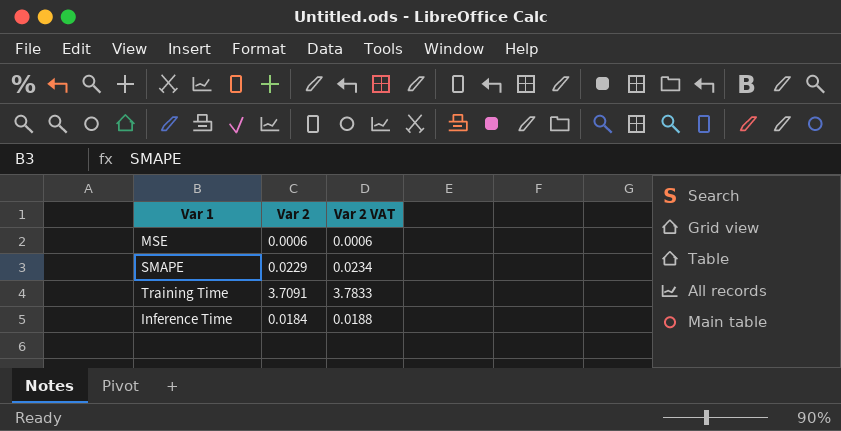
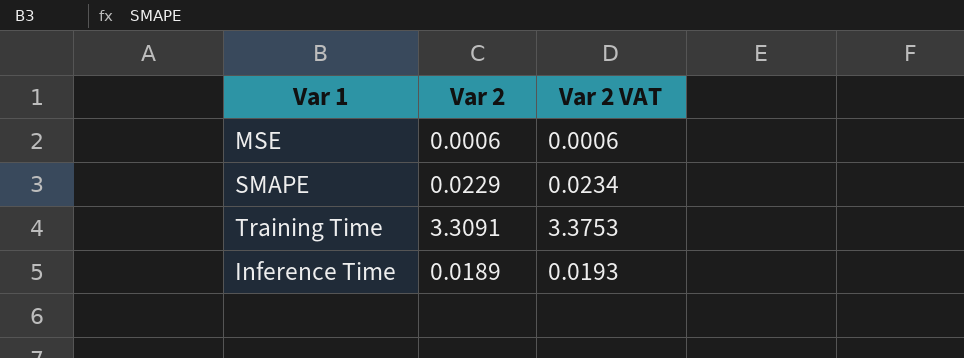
Training Time | Var 2: 3.7091 -> 3.3091
Training Time | Var 2 VAT: 3.7833 -> 3.3753
Inference Time | Var 2: 0.0184 -> 0.0189
Inference Time | Var 2 VAT: 0.0188 -> 0.0193

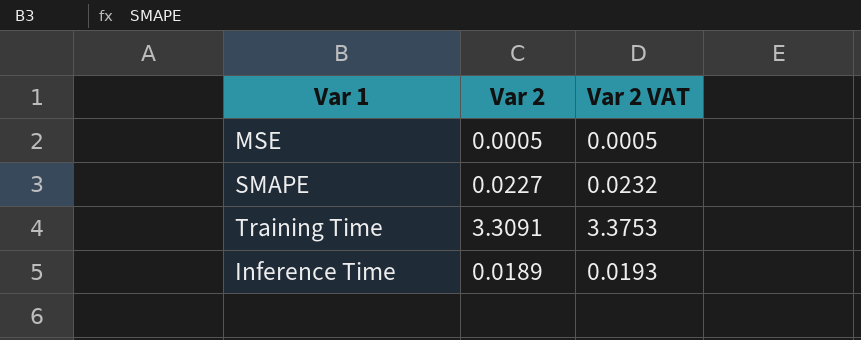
MSE | Var 2: 0.0006 -> 0.0005
MSE | Var 2 VAT: 0.0006 -> 0.0005
SMAPE | Var 2: 0.0229 -> 0.0227
SMAPE | Var 2 VAT: 0.0234 -> 0.0232

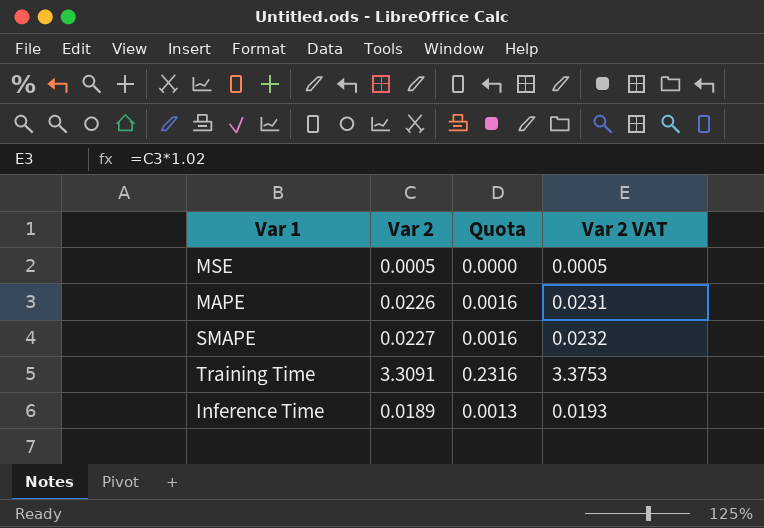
column Quota | formula: none -> [Var 2] * 0.07
row MAPE: none -> 0.0226 | 0.0016 | 0.0231

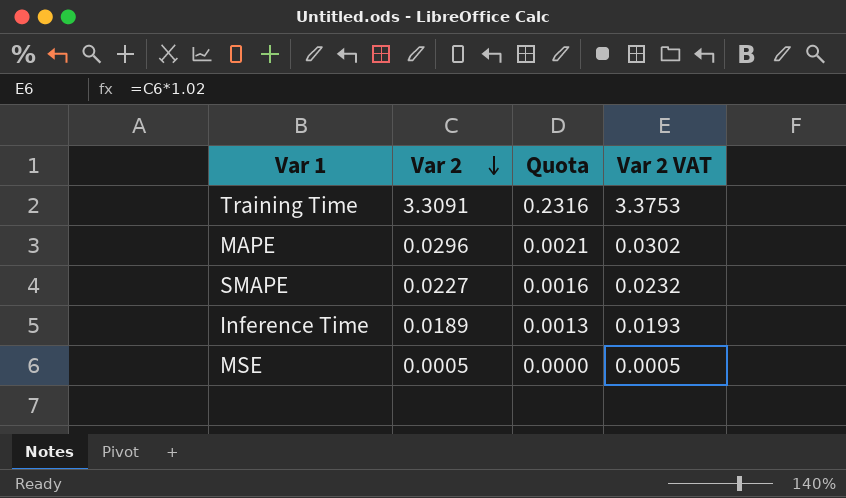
row order: none -> Var 2 descending
MAPE | Var 2: 0.0226 -> 0.0296
MAPE | Quota: 0.0016 -> 0.0021
MAPE | Var 2 VAT: 0.0231 -> 0.0302

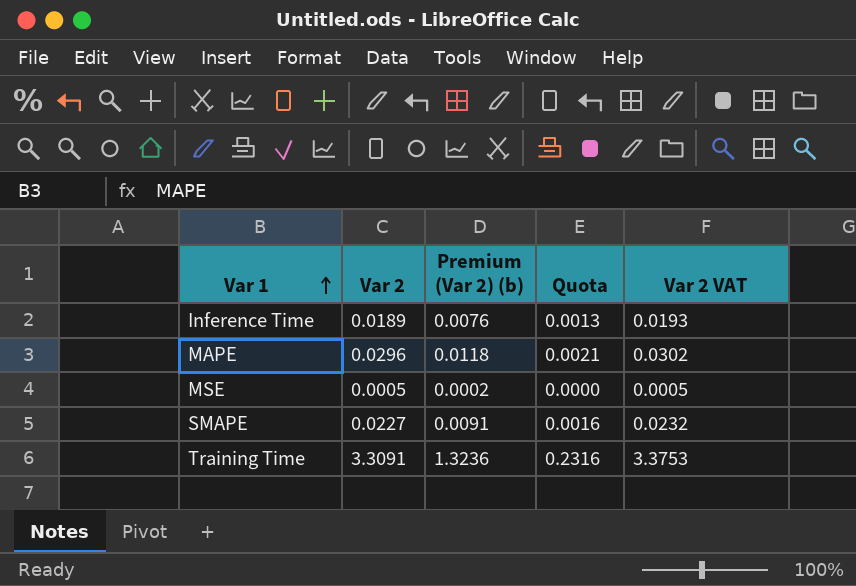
row order: Var 2 descending -> Var 1 ascending
column Premium (Var 2) (b) | formula: none -> [Var 2] * 0.4

